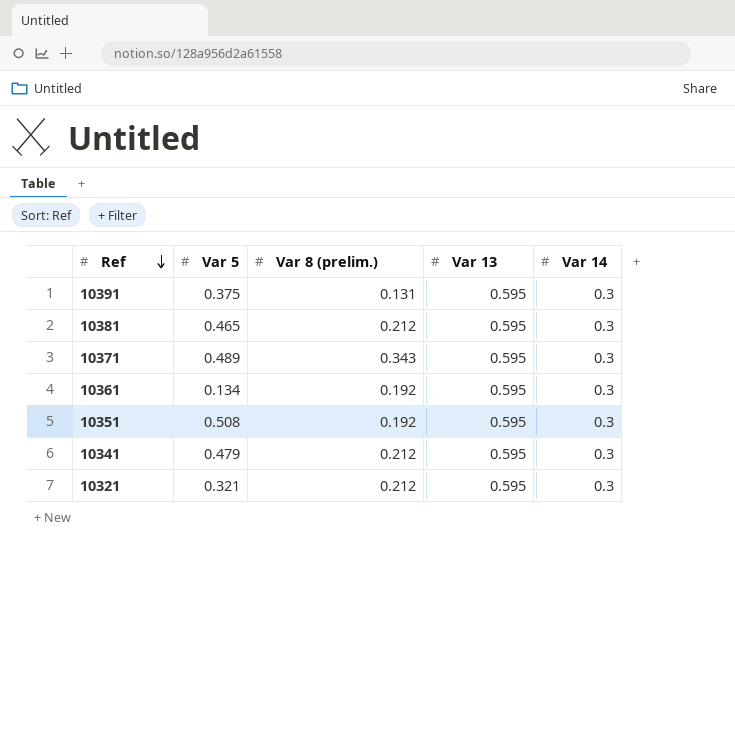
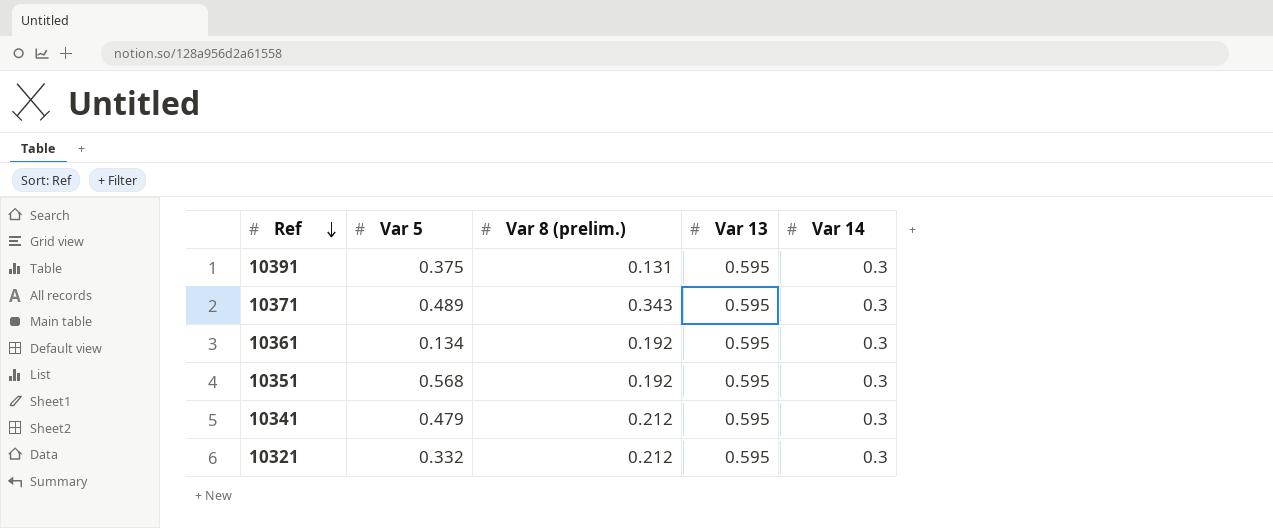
row 10381: 0.465 | 0.212 | 0.595 | 0.3 -> none
10351 | Var 5: 0.508 -> 0.568
10321 | Var 5: 0.321 -> 0.332

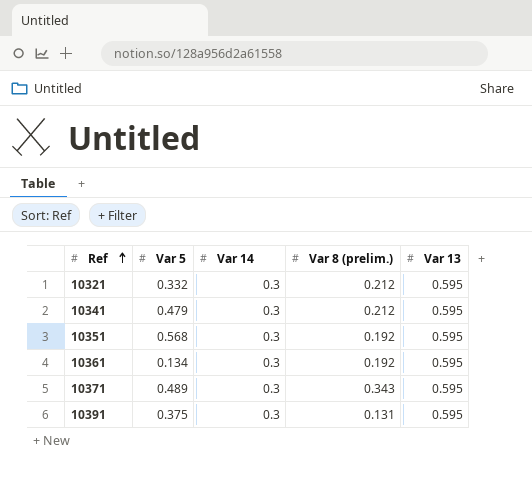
row order: Ref descending -> Ref ascending
column Var 14 | position: 5 -> 3

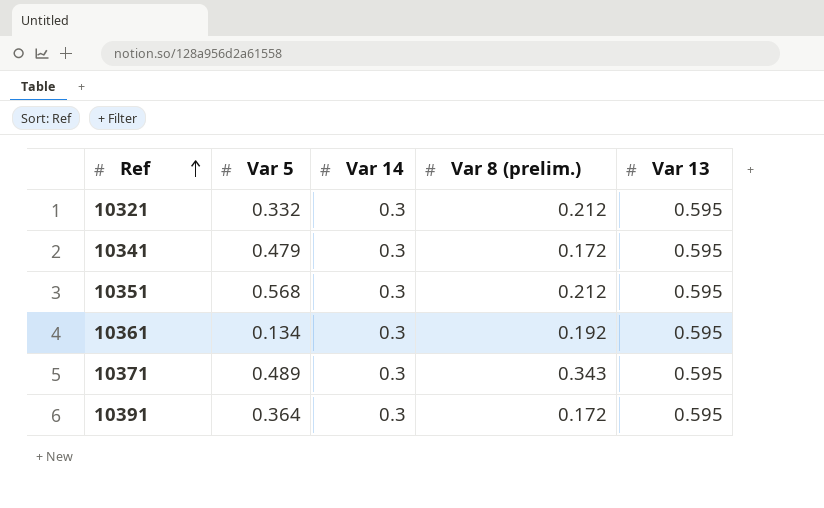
10341 | Var 8 (prelim.): 0.212 -> 0.172
10351 | Var 8 (prelim.): 0.192 -> 0.212
10391 | Var 5: 0.375 -> 0.364
10391 | Var 8 (prelim.): 0.131 -> 0.172

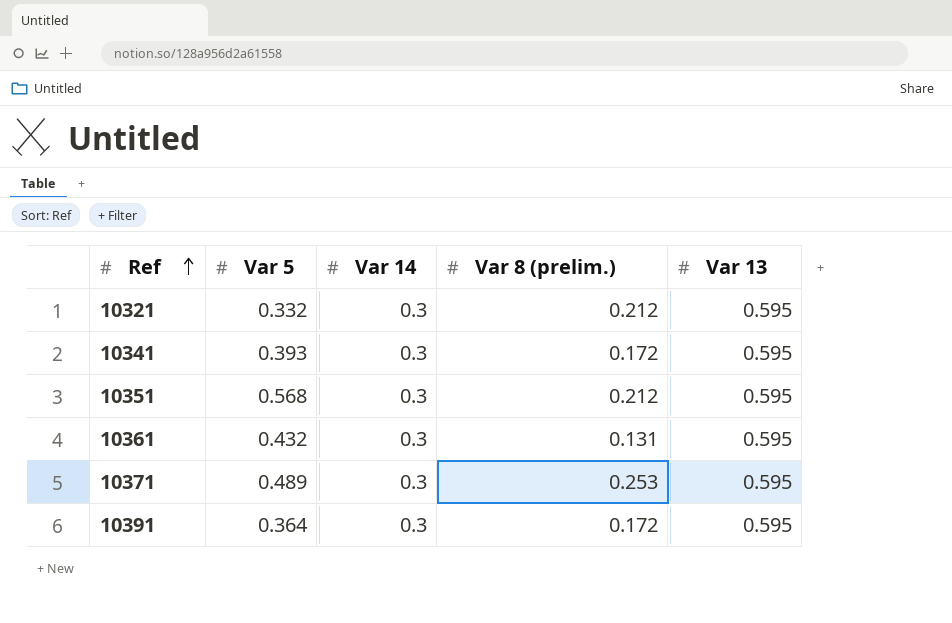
10341 | Var 5: 0.479 -> 0.393
10361 | Var 5: 0.134 -> 0.432
10361 | Var 8 (prelim.): 0.192 -> 0.131
10371 | Var 8 (prelim.): 0.343 -> 0.253

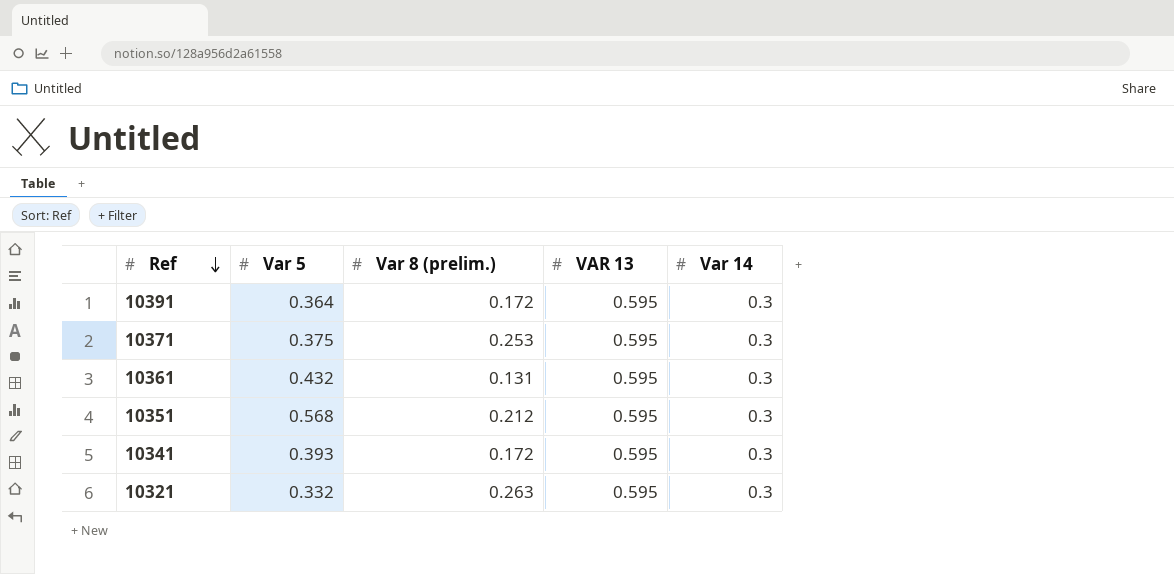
row order: Ref ascending -> Ref descending
column name: Var 13 -> VAR 13
column Var 14 | position: 3 -> 5
10371 | Var 5: 0.489 -> 0.375
10321 | Var 8 (prelim.): 0.212 -> 0.263

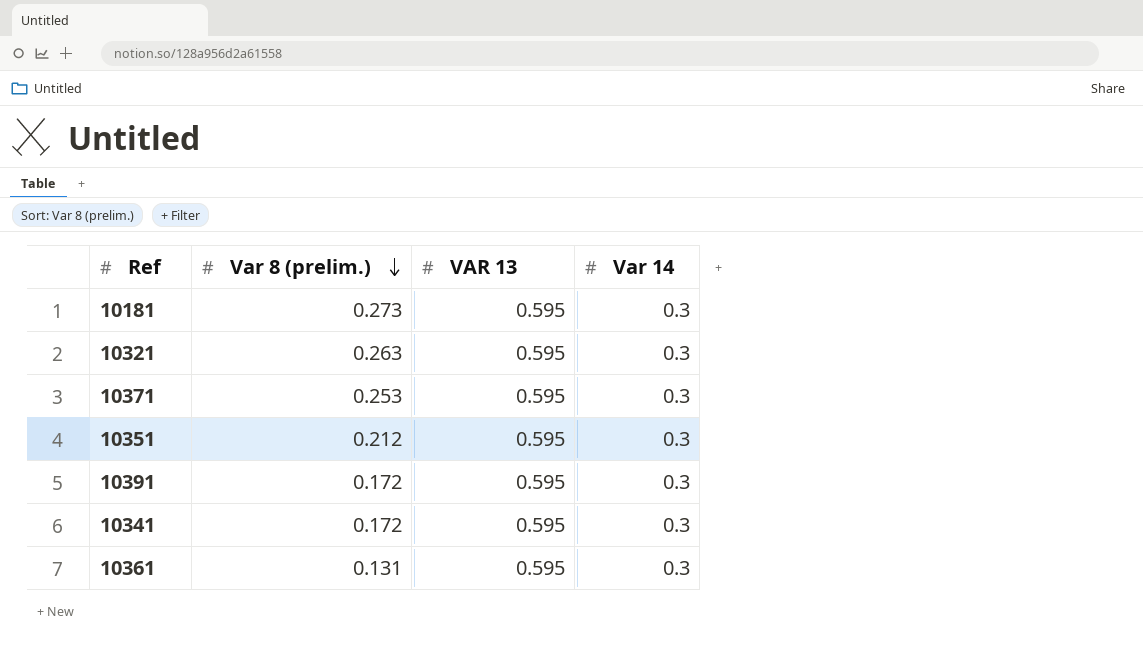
row order: Ref descending -> Var 8 (prelim.) descending
column Var 5 | position: 2 -> none
row 10181: none -> 0.273 | 0.595 | 0.3

